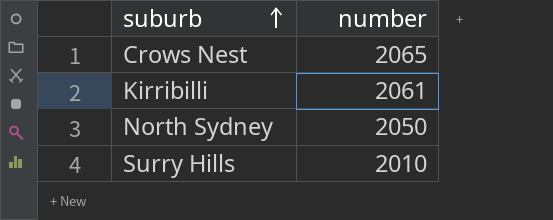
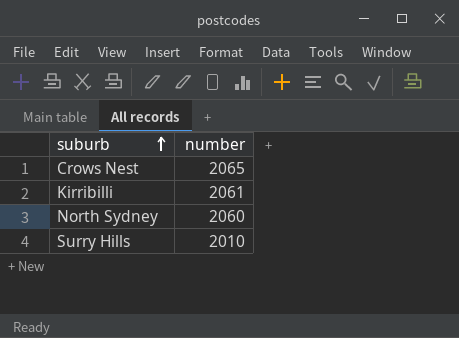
North Sydney | number: 2050 -> 2060

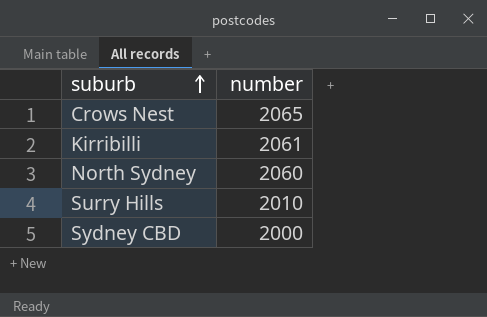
row Sydney CBD: none -> 2000

